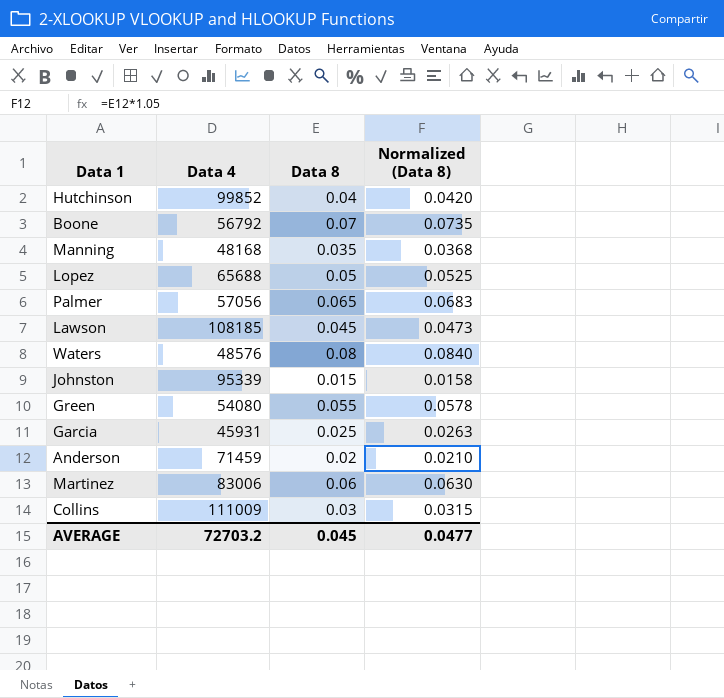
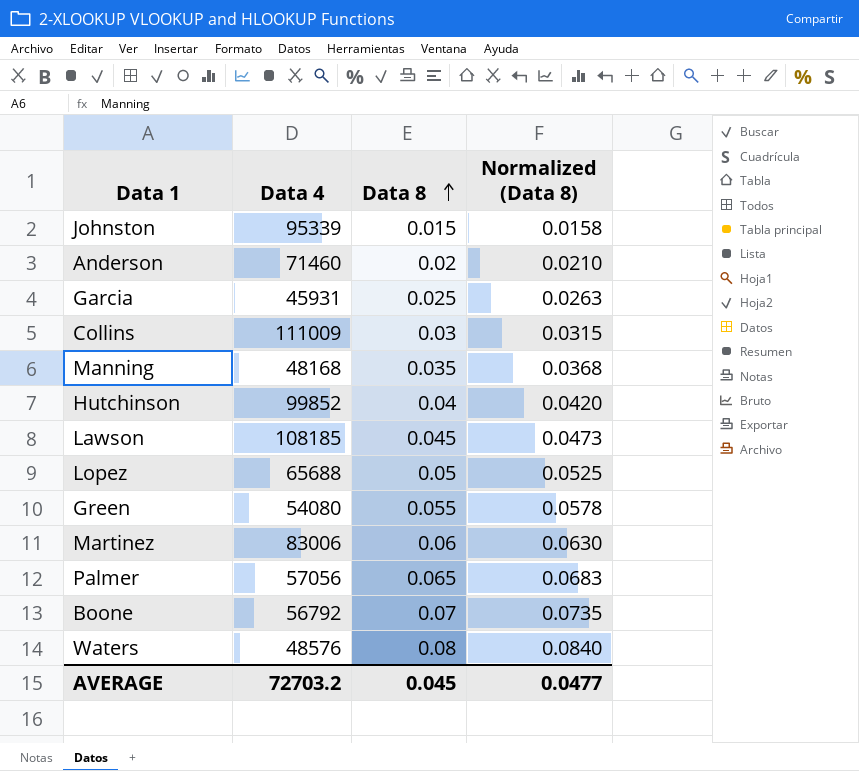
row order: none -> Data 8 ascending
Anderson | Data 4: 71459 -> 71460

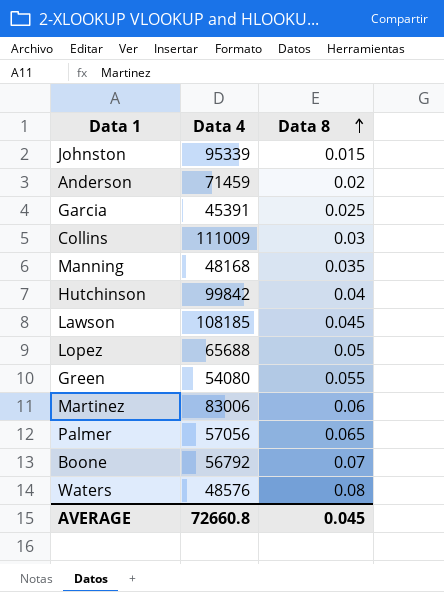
column Normalized (Data 8) | formula: [Data 8] * 1.05 -> none
Anderson | Data 4: 71460 -> 71459
Garcia | Data 4: 45931 -> 45391
Hutchinson | Data 4: 99852 -> 99842
AVERAGE | Data 4: 72703.2 -> 72660.8

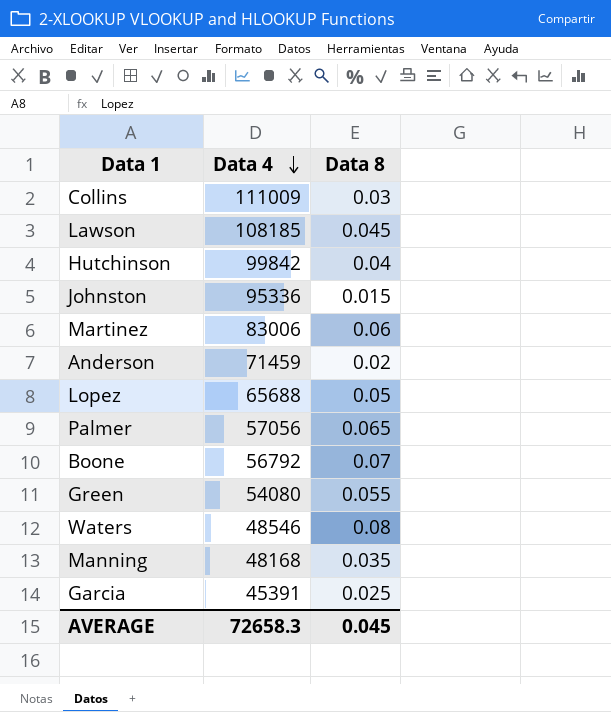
row order: Data 8 ascending -> Data 4 descending
Johnston | Data 4: 95339 -> 95336
Waters | Data 4: 48576 -> 48546
AVERAGE | Data 4: 72660.8 -> 72658.3

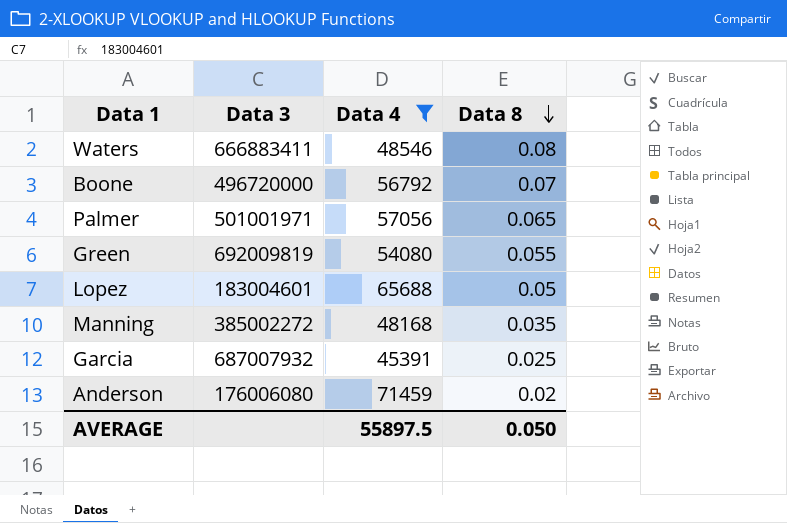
filter: none -> Data 4 <= 71459
row order: Data 4 descending -> Data 8 descending
column Data 3 | position: none -> 2
AVERAGE | Data 4: 72658.3 -> 55897.5
AVERAGE | Data 8: 0.045 -> 0.050

